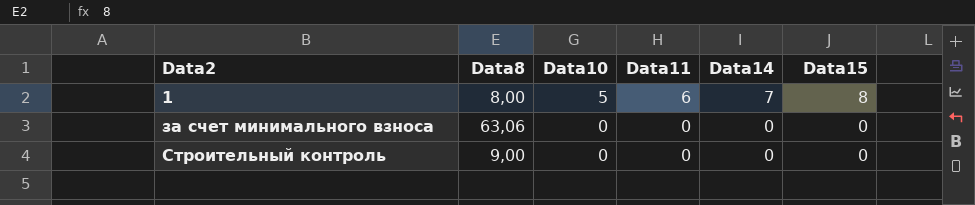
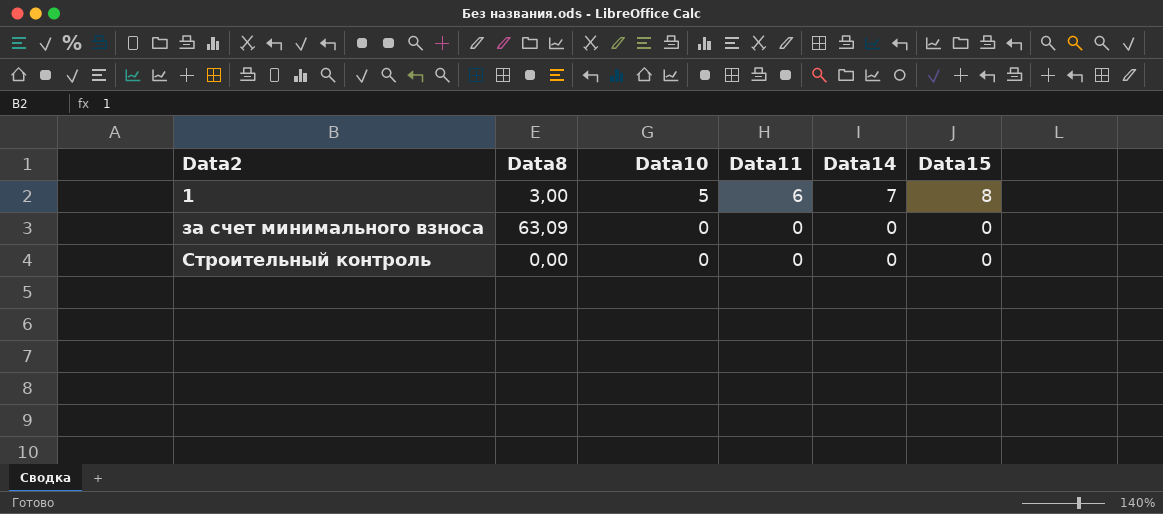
1 | Data8: 8,00 -> 3,00
за счет минимального взноса | Data8: 63,06 -> 63,09
Строительный контроль | Data8: 9,00 -> 0,00

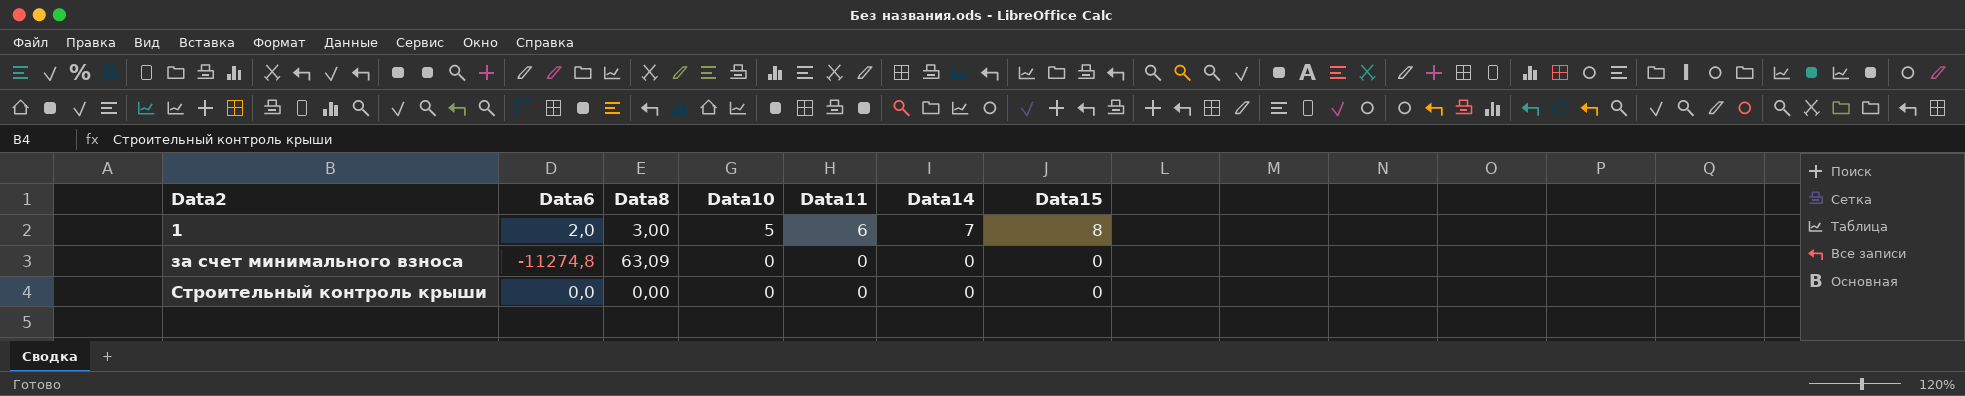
column Data6 | position: none -> 2
row Строительный контроль: 0,00 | 0 | 0 | 0 | 0 -> none
row Строительный контроль крыши: none -> 0,0 | 0,00 | 0 | 0 | 0 | 0

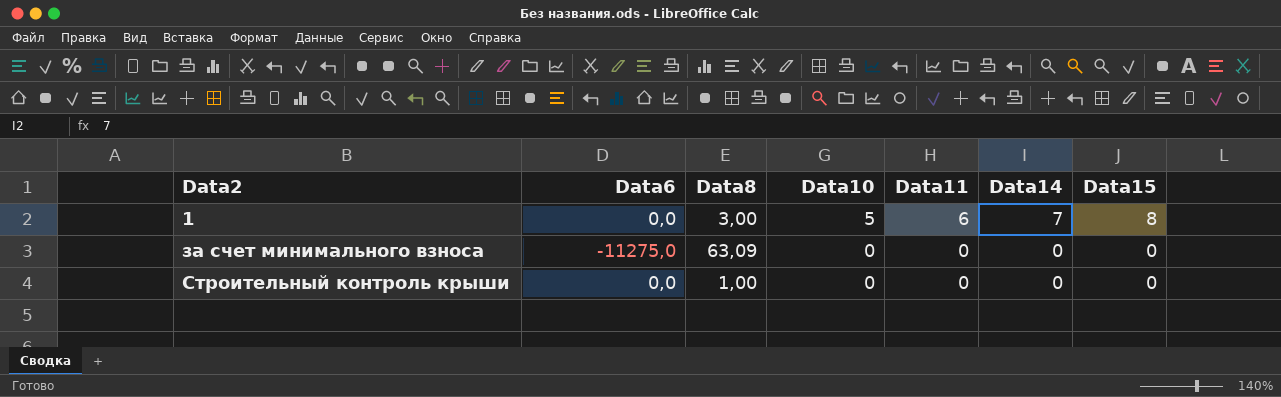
1 | Data6: 2,0 -> 0,0
за счет минимального взноса | Data6: -11274,8 -> -11275,0
Строительный контроль крыши | Data8: 0,00 -> 1,00

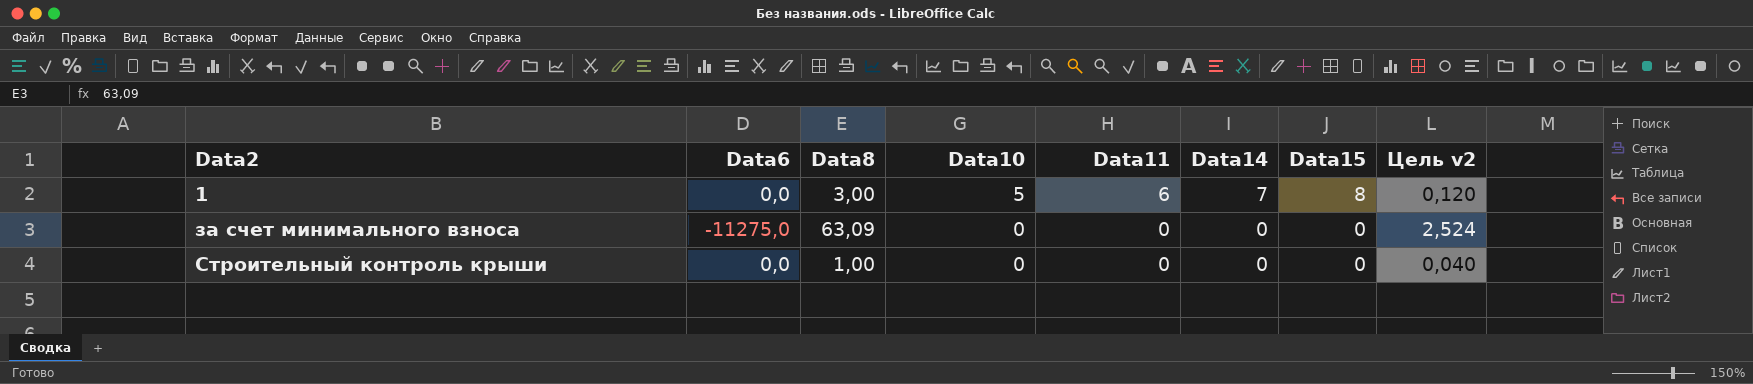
column Цель v2 | formula: none -> [Data8] * 0,04

